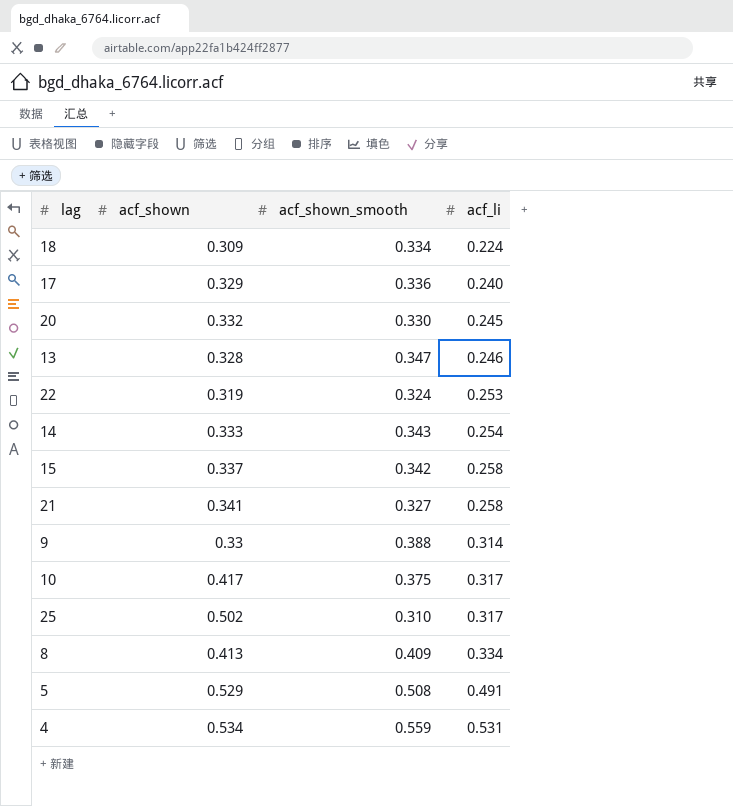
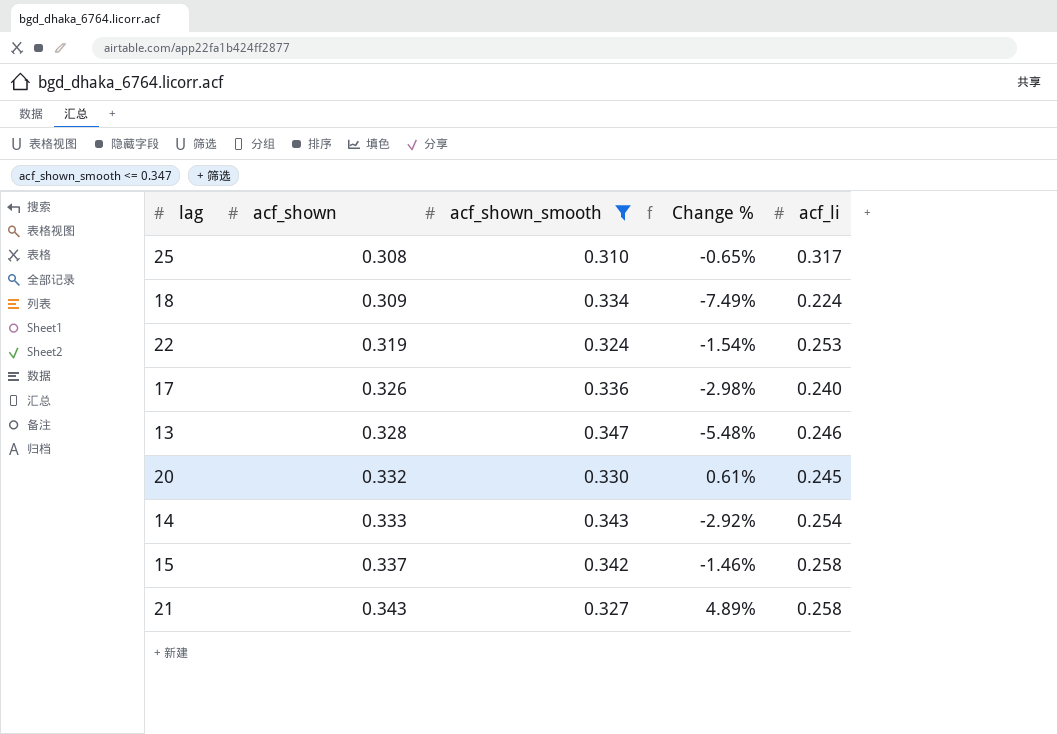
filter: none -> acf_shown_smooth <= 0.347
row order: acf_li ascending -> acf_shown ascending
column Change % | formula: none -> ([acf_shown] - [acf_shown_smooth]) / [acf_shown_smooth]
25 | acf_shown: 0.502 -> 0.308
17 | acf_shown: 0.329 -> 0.326
21 | acf_shown: 0.341 -> 0.343

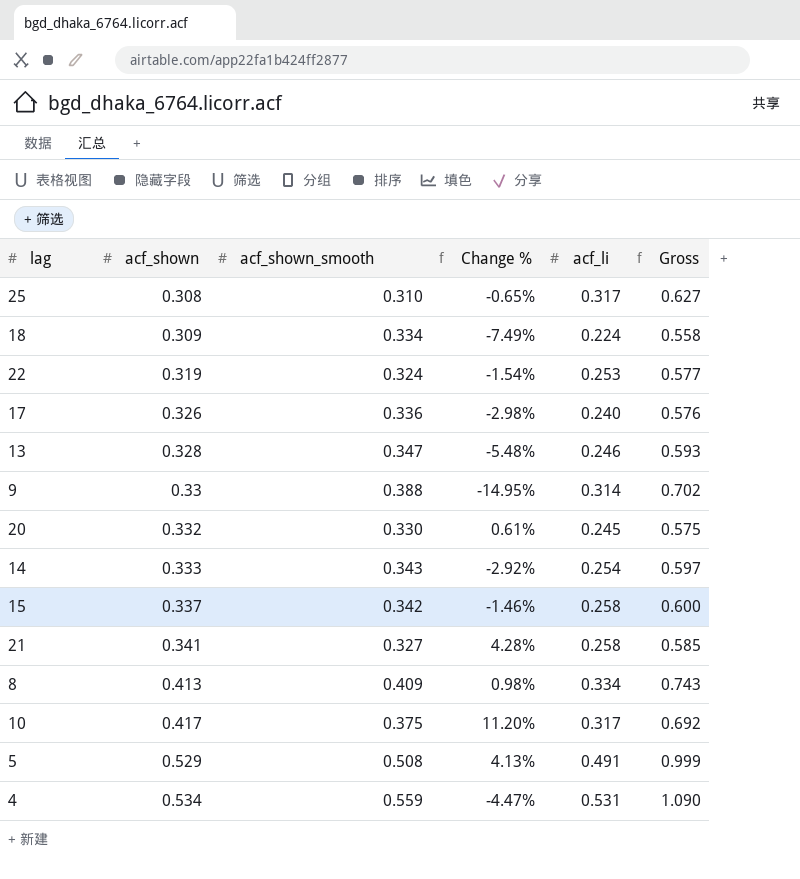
filter: acf_shown_smooth <= 0.347 -> none
column Gross | formula: none -> [acf_shown_smooth] + [acf_li]
21 | acf_shown: 0.343 -> 0.341
21 | Change %: 4.89% -> 4.28%

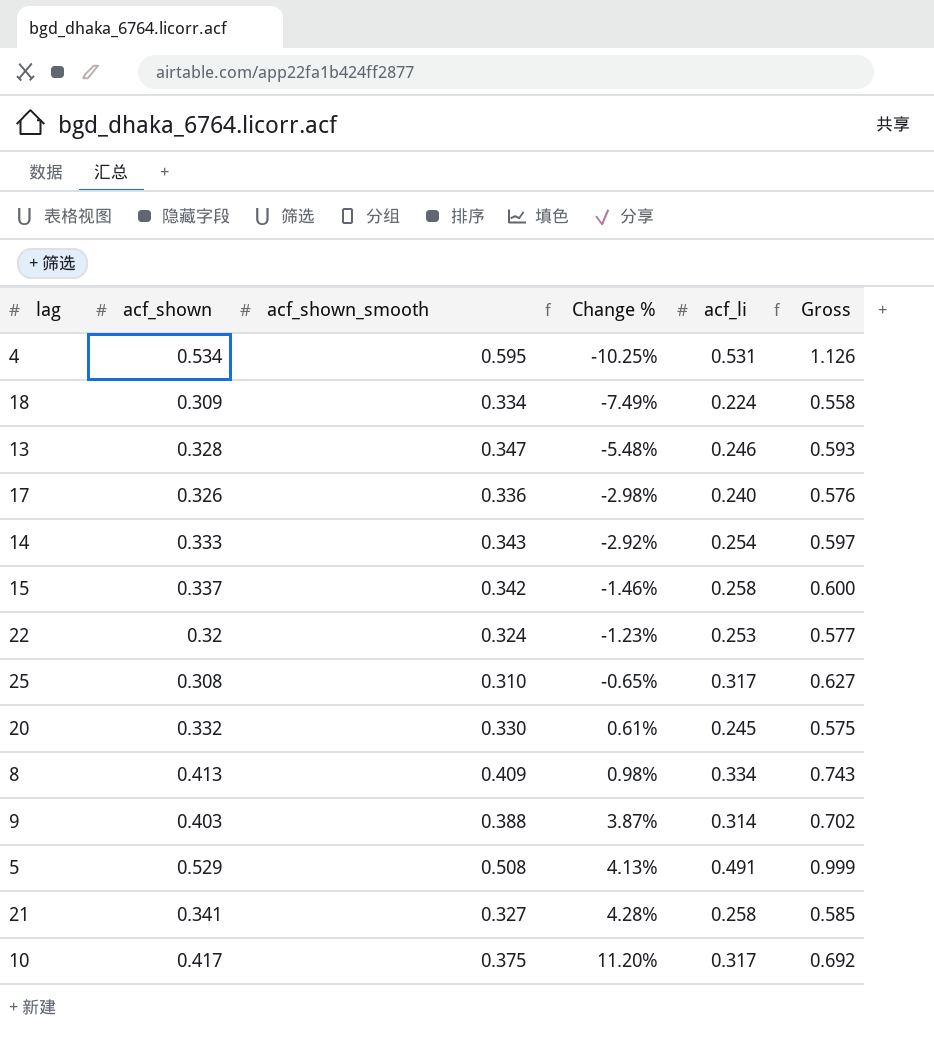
row order: acf_shown ascending -> Change % ascending
4 | acf_shown_smooth: 0.559 -> 0.595
4 | Change %: -4.47% -> -10.25%
4 | Gross: 1.090 -> 1.126
22 | acf_shown: 0.319 -> 0.32
22 | Change %: -1.54% -> -1.23%
9 | acf_shown: 0.33 -> 0.403
9 | Change %: -14.95% -> 3.87%

